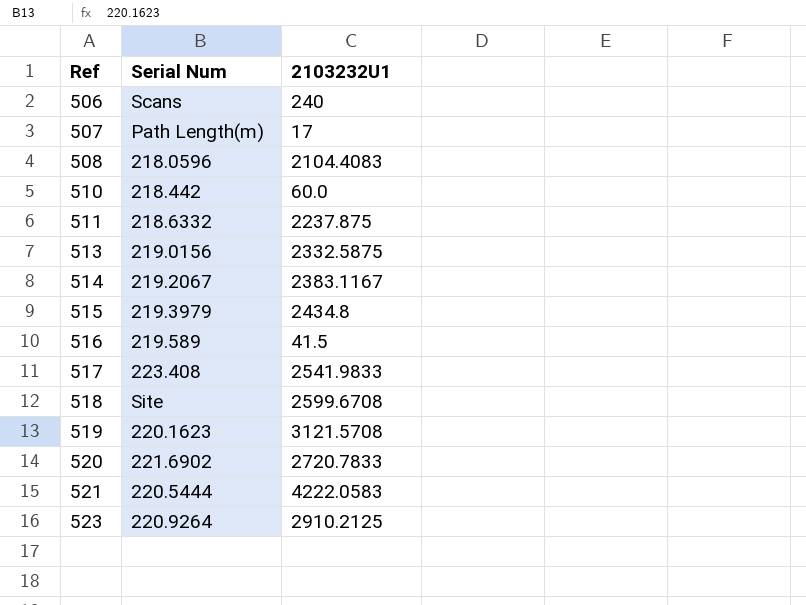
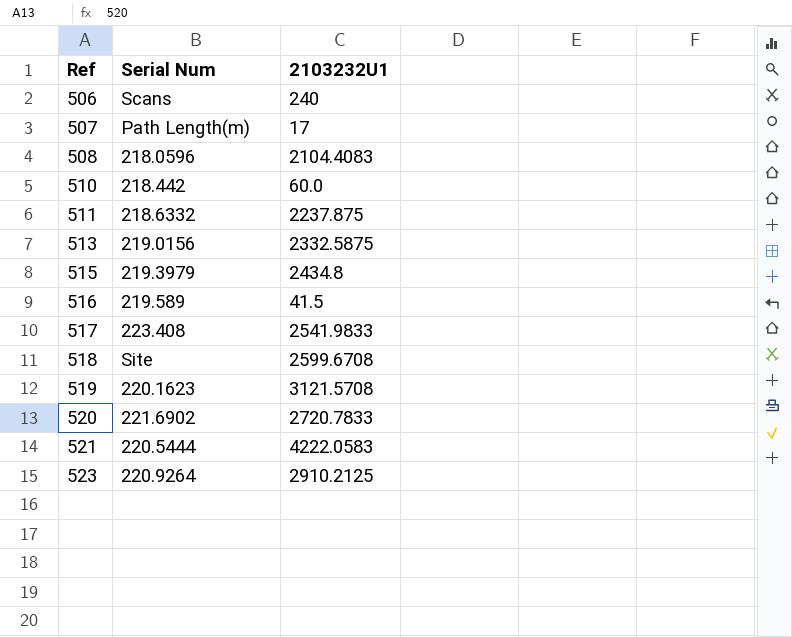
row 514: 219.2067 | 2383.1167 -> none

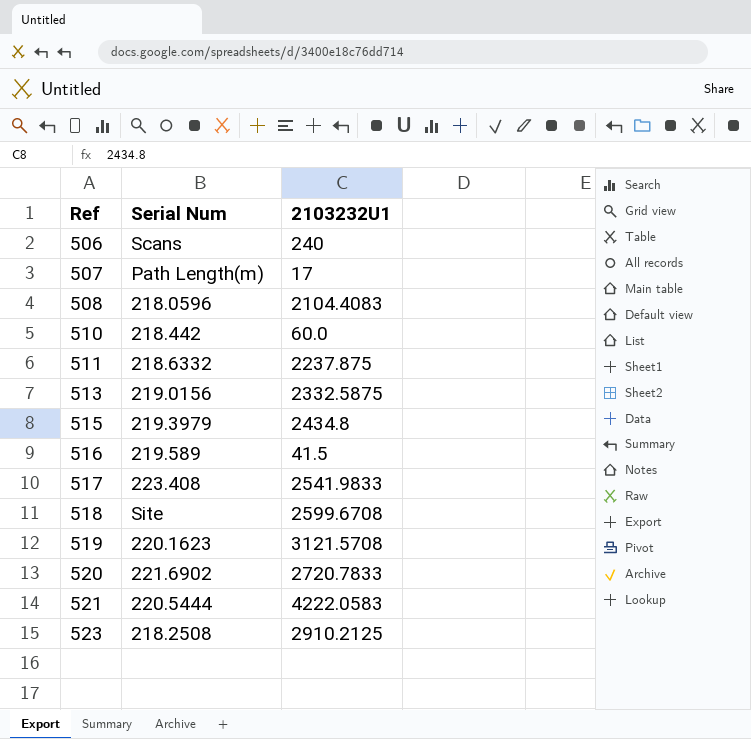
523 | Serial Num: 220.9264 -> 218.2508

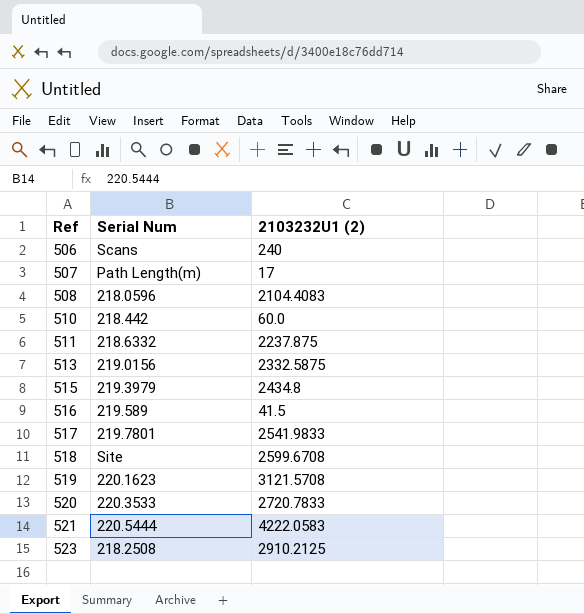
column name: 2103232U1 -> 2103232U1 (2)
517 | Serial Num: 223.408 -> 219.7801
520 | Serial Num: 221.6902 -> 220.3533

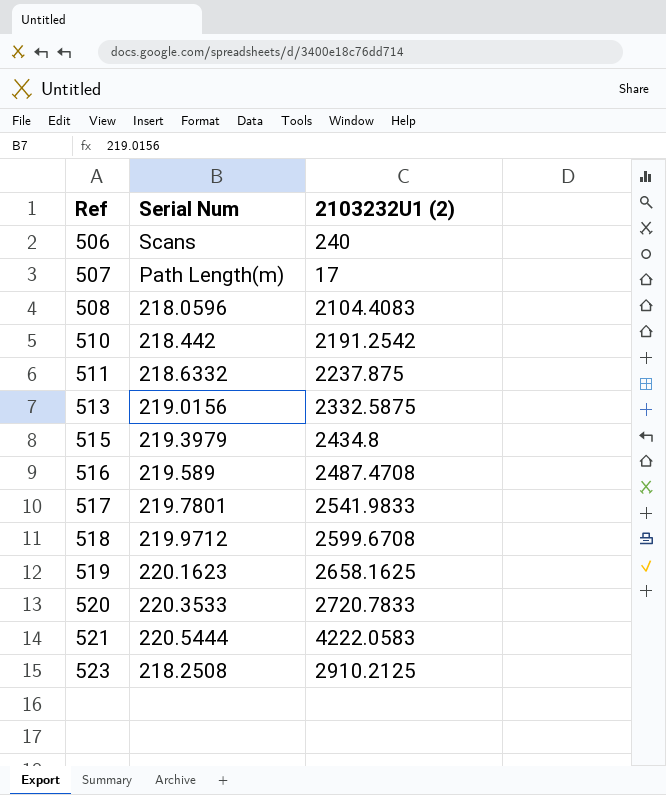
510 | 2103232U1 (2): 60.0 -> 2191.2542
516 | 2103232U1 (2): 41.5 -> 2487.4708
518 | Serial Num: Site -> 219.9712
519 | 2103232U1 (2): 3121.5708 -> 2658.1625

